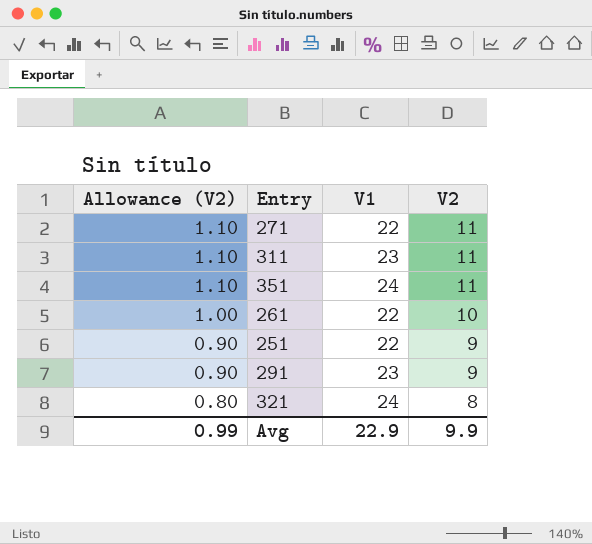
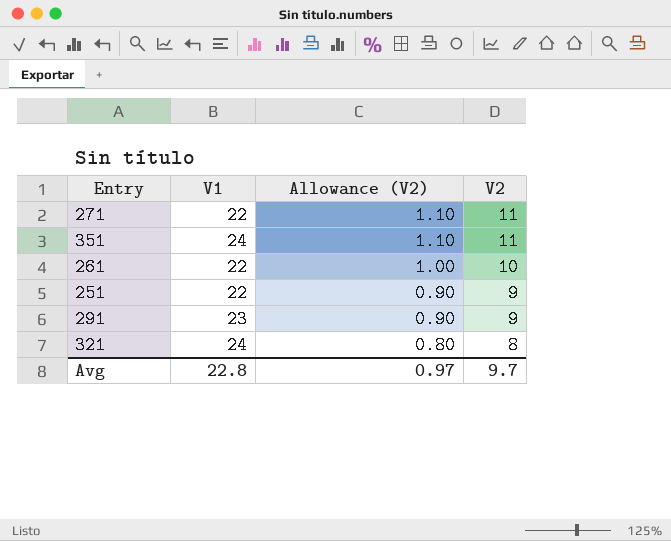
column Allowance (V2) | position: 1 -> 3
row 311: 1.10 | 23 | 11 -> none
Avg | V1: 22.9 -> 22.8
Avg | Allowance (V2): 0.99 -> 0.97
Avg | V2: 9.9 -> 9.7

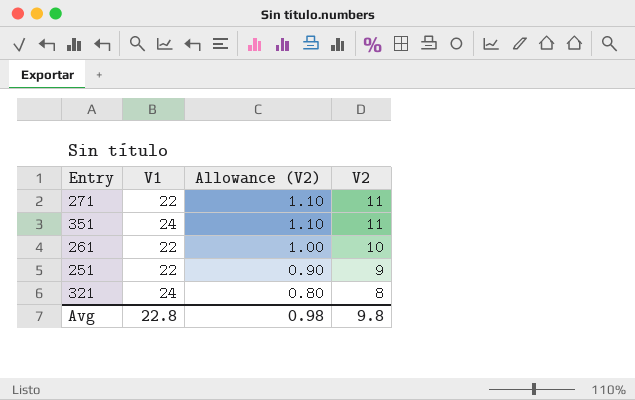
row 291: 23 | 0.90 | 9 -> none
Avg | Allowance (V2): 0.97 -> 0.98
Avg | V2: 9.7 -> 9.8

